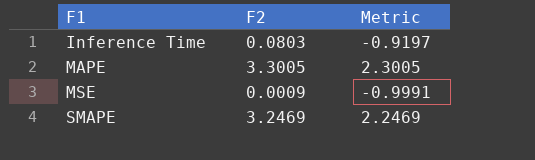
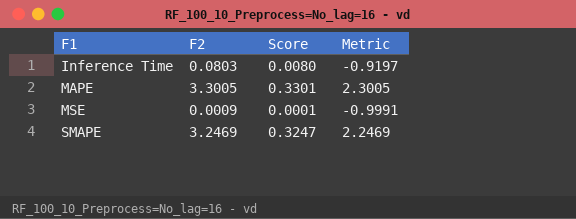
column Score | formula: none -> [F2] * 0.1

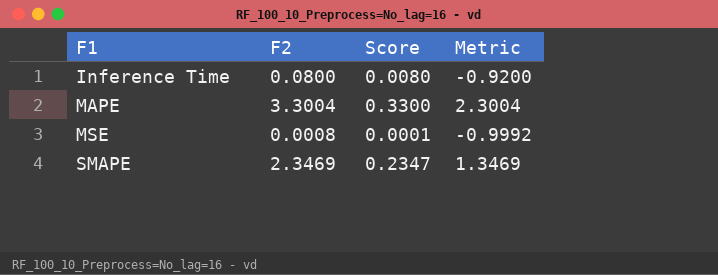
Inference Time | F2: 0.0803 -> 0.0800
Inference Time | Metric: -0.9197 -> -0.9200
MAPE | F2: 3.3005 -> 3.3004
MAPE | Score: 0.3301 -> 0.3300
MAPE | Metric: 2.3005 -> 2.3004
MSE | F2: 0.0009 -> 0.0008
MSE | Metric: -0.9991 -> -0.9992
SMAPE | F2: 3.2469 -> 2.3469
SMAPE | Score: 0.3247 -> 0.2347
SMAPE | Metric: 2.2469 -> 1.3469

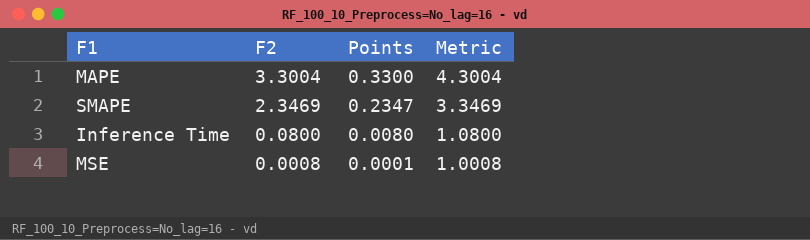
row order: F1 ascending -> F2 descending
column name: Score -> Points
column Metric | formula: [F2] - 1 -> [F2] + 1

